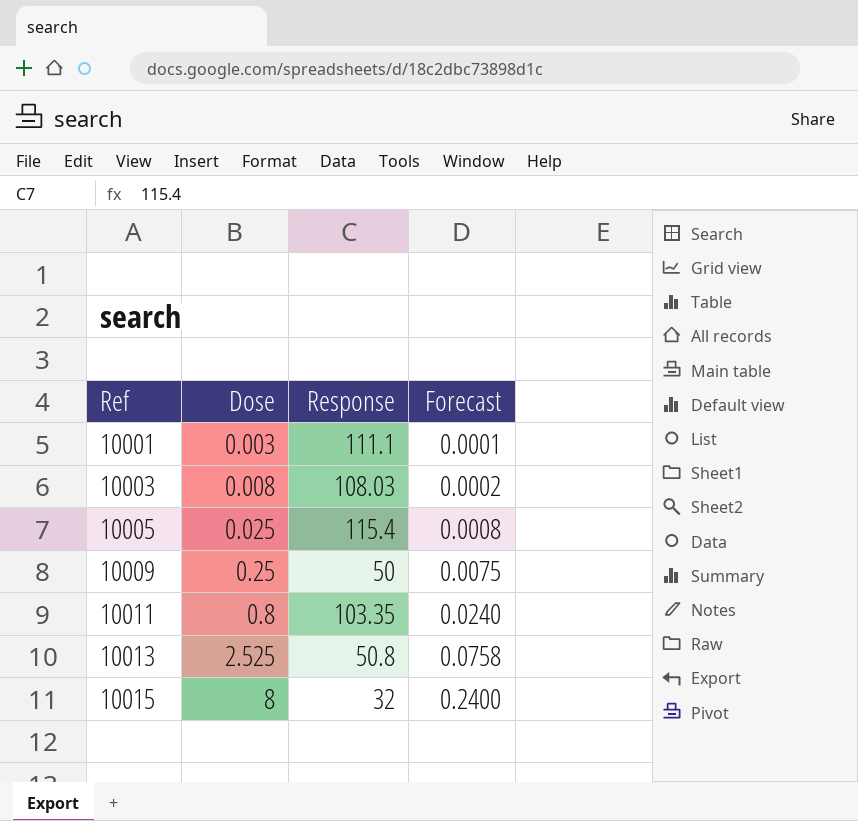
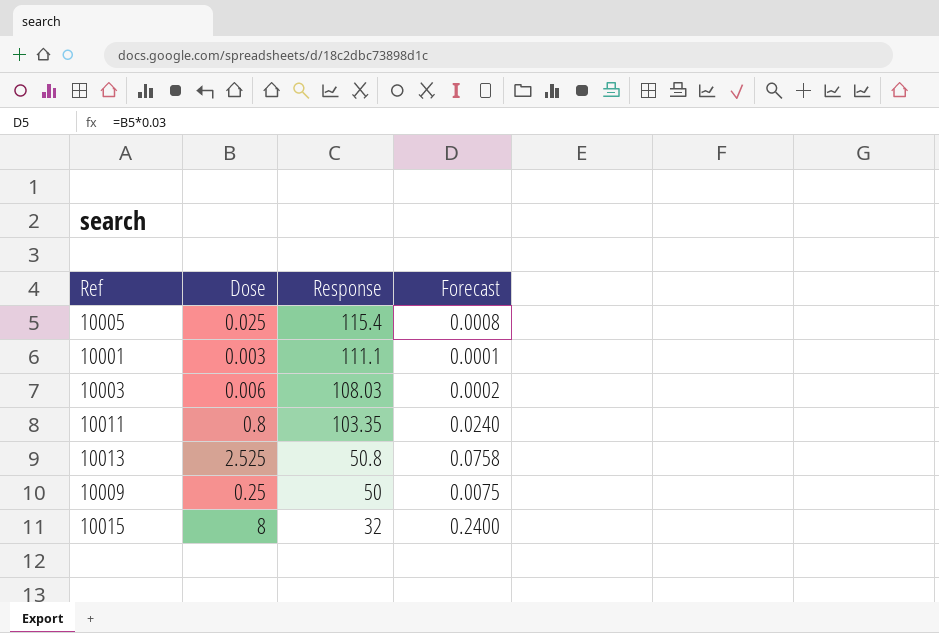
row order: Ref ascending -> Response descending
10003 | Dose: 0.008 -> 0.006

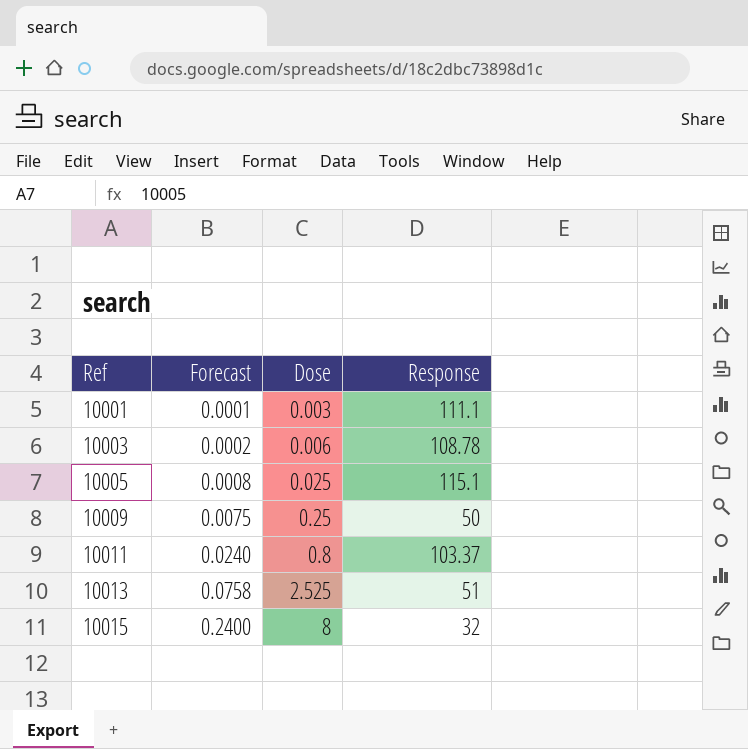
row order: Response descending -> Ref ascending
column Forecast | position: 4 -> 2
10003 | Response: 108.03 -> 108.78
10005 | Response: 115.4 -> 115.1
10011 | Response: 103.35 -> 103.37
10013 | Response: 50.8 -> 51

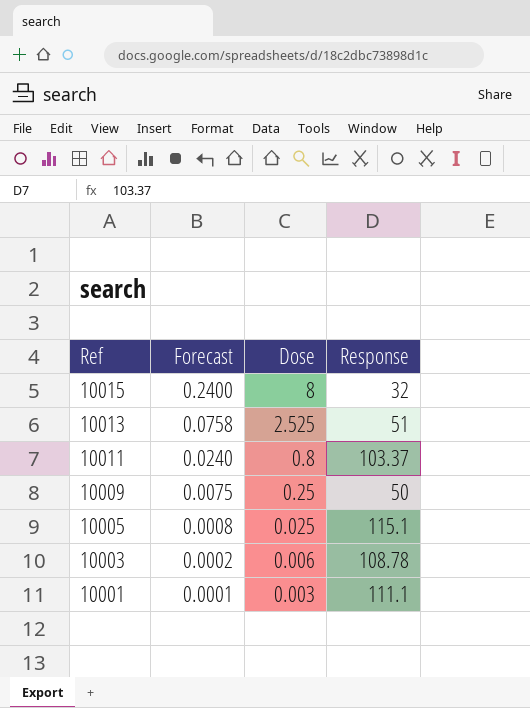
row order: Ref ascending -> Ref descending

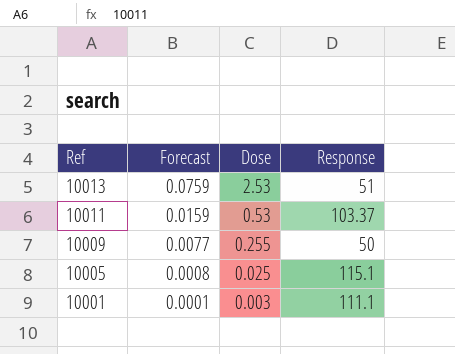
row 10015: 0.2400 | 8 | 32 -> none
row 10003: 0.0002 | 0.006 | 108.78 -> none
10013 | Forecast: 0.0758 -> 0.0759
10013 | Dose: 2.525 -> 2.53
10011 | Forecast: 0.0240 -> 0.0159
10011 | Dose: 0.8 -> 0.53
10009 | Forecast: 0.0075 -> 0.0077
10009 | Dose: 0.25 -> 0.255

